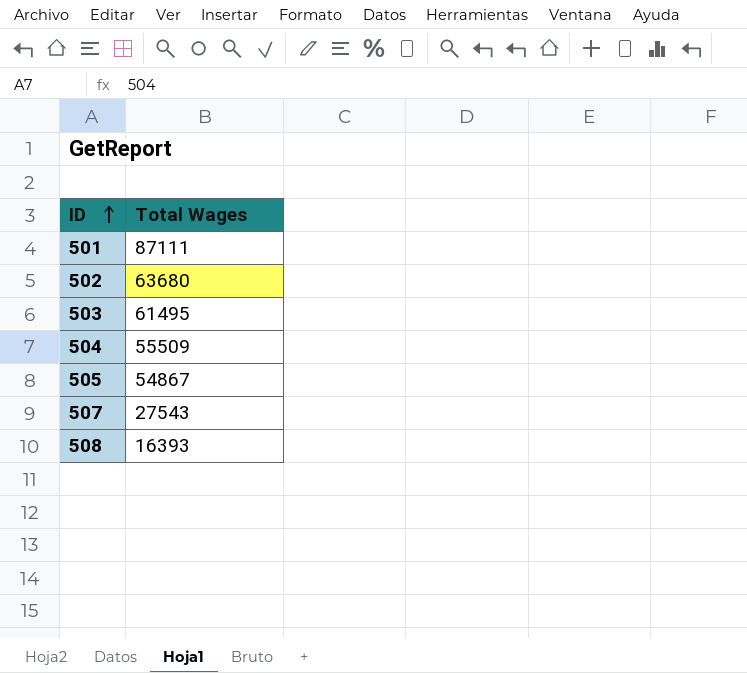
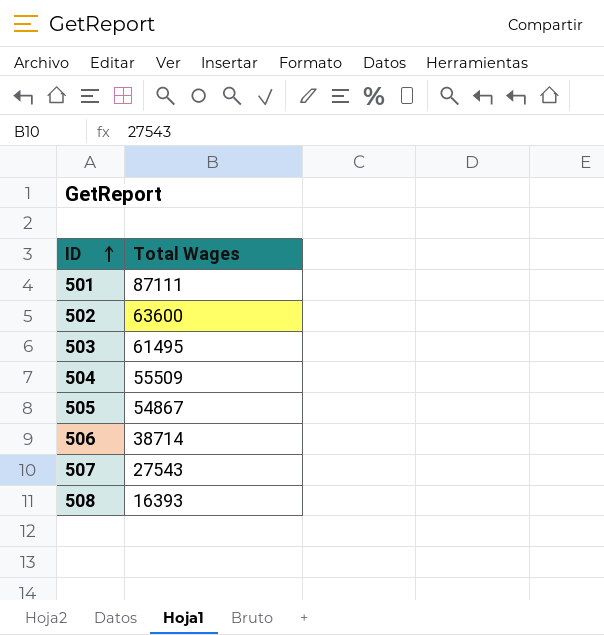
502 | Total Wages: 63680 -> 63600
row 506: none -> 38714

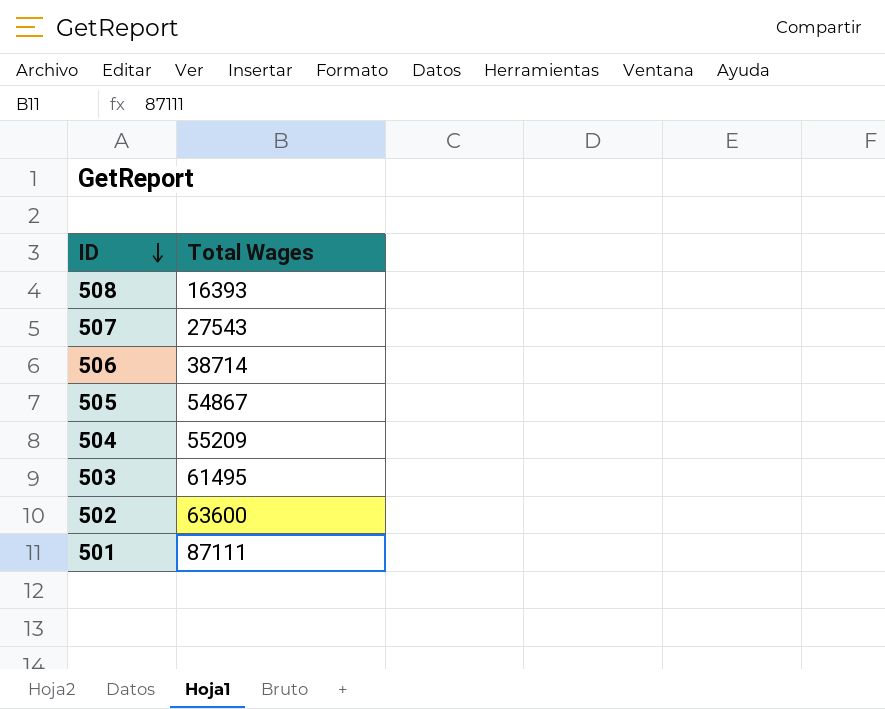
row order: ID ascending -> ID descending
504 | Total Wages: 55509 -> 55209

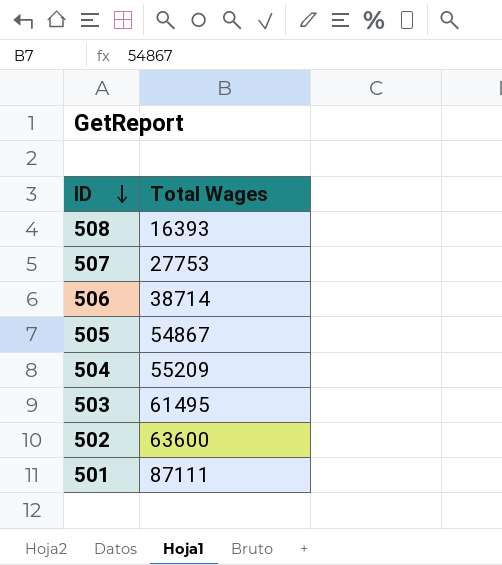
507 | Total Wages: 27543 -> 27753

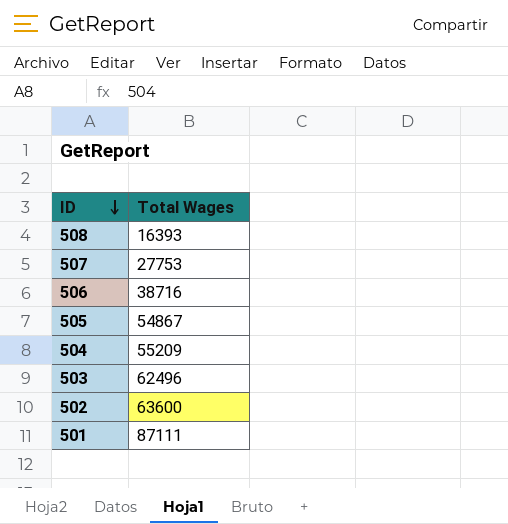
506 | Total Wages: 38714 -> 38716
503 | Total Wages: 61495 -> 62496

